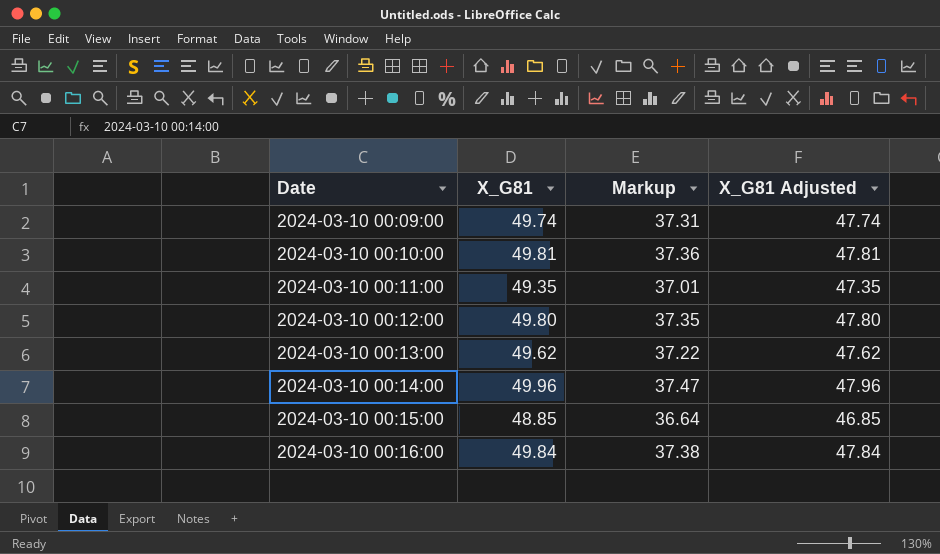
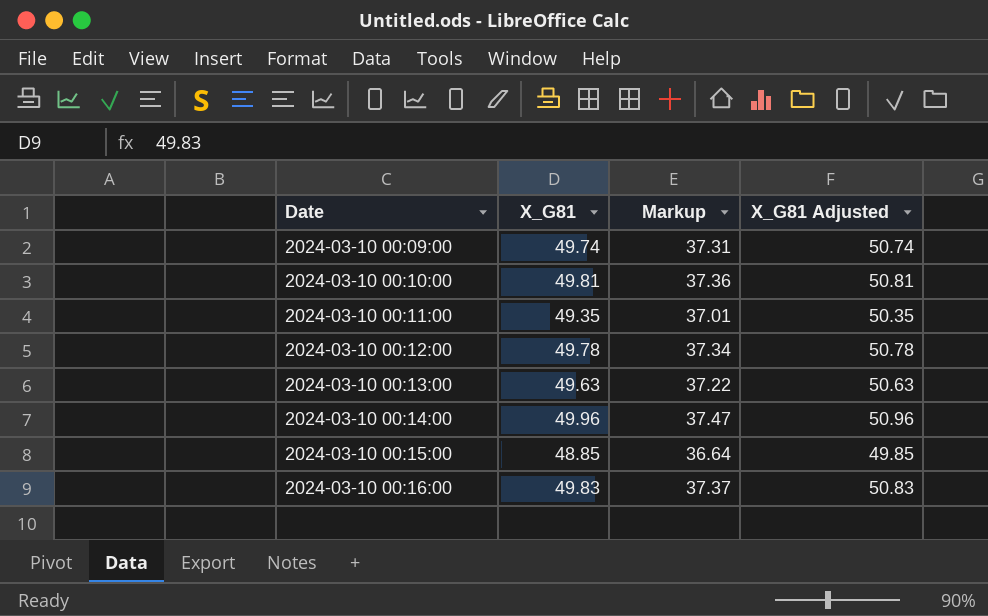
column X_G81 Adjusted | formula: [X_G81] - 2 -> [X_G81] + 1
2024-03-10 00:12:00 | X_G81: 49.80 -> 49.78
2024-03-10 00:12:00 | Markup: 37.35 -> 37.34
2024-03-10 00:13:00 | X_G81: 49.62 -> 49.63
2024-03-10 00:16:00 | X_G81: 49.84 -> 49.83
2024-03-10 00:16:00 | Markup: 37.38 -> 37.37

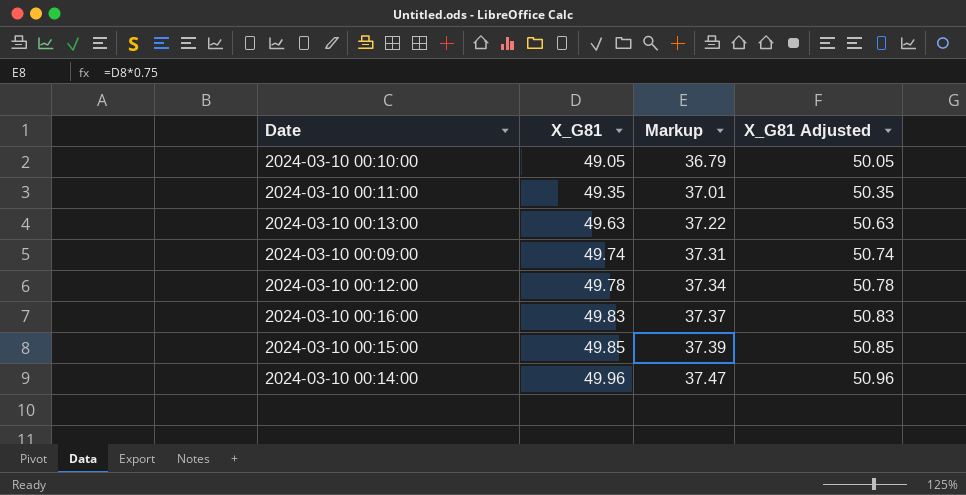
row order: Date ascending -> X_G81 ascending
2024-03-10 00:10:00 | X_G81: 49.81 -> 49.05
2024-03-10 00:10:00 | Markup: 37.36 -> 36.79
2024-03-10 00:10:00 | X_G81 Adjusted: 50.81 -> 50.05
2024-03-10 00:15:00 | X_G81: 48.85 -> 49.85
2024-03-10 00:15:00 | Markup: 36.64 -> 37.39
2024-03-10 00:15:00 | X_G81 Adjusted: 49.85 -> 50.85

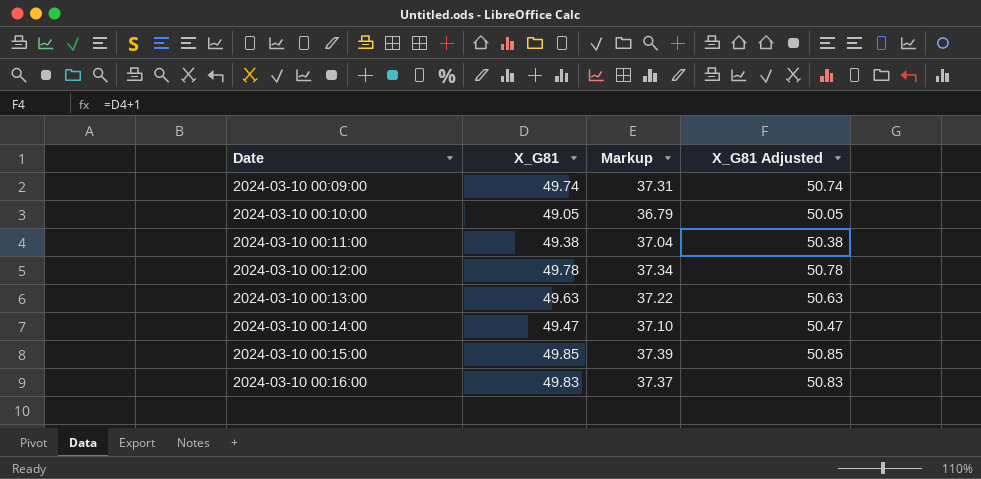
row order: X_G81 ascending -> Date ascending
2024-03-10 00:11:00 | X_G81: 49.35 -> 49.38
2024-03-10 00:11:00 | Markup: 37.01 -> 37.04
2024-03-10 00:11:00 | X_G81 Adjusted: 50.35 -> 50.38
2024-03-10 00:14:00 | X_G81: 49.96 -> 49.47
2024-03-10 00:14:00 | Markup: 37.47 -> 37.10
2024-03-10 00:14:00 | X_G81 Adjusted: 50.96 -> 50.47

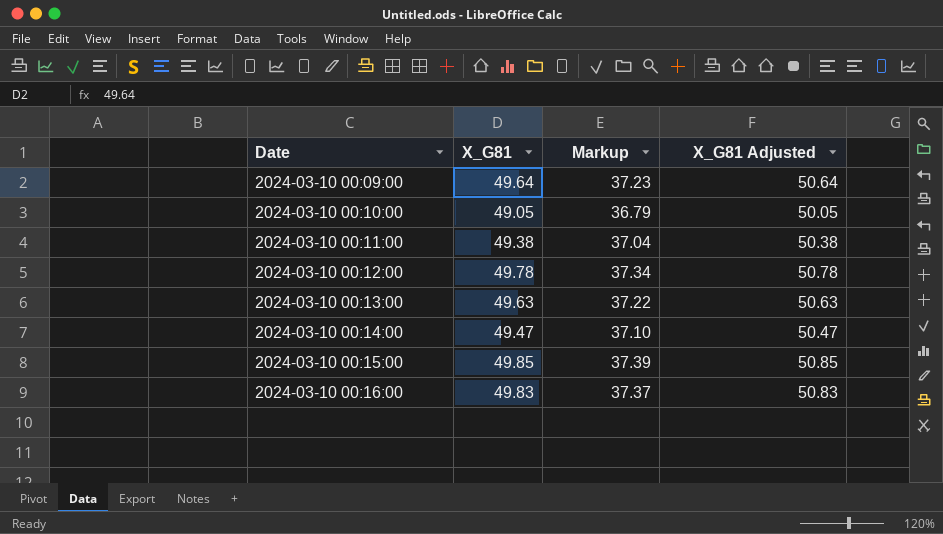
2024-03-10 00:09:00 | X_G81: 49.74 -> 49.64
2024-03-10 00:09:00 | Markup: 37.31 -> 37.23
2024-03-10 00:09:00 | X_G81 Adjusted: 50.74 -> 50.64

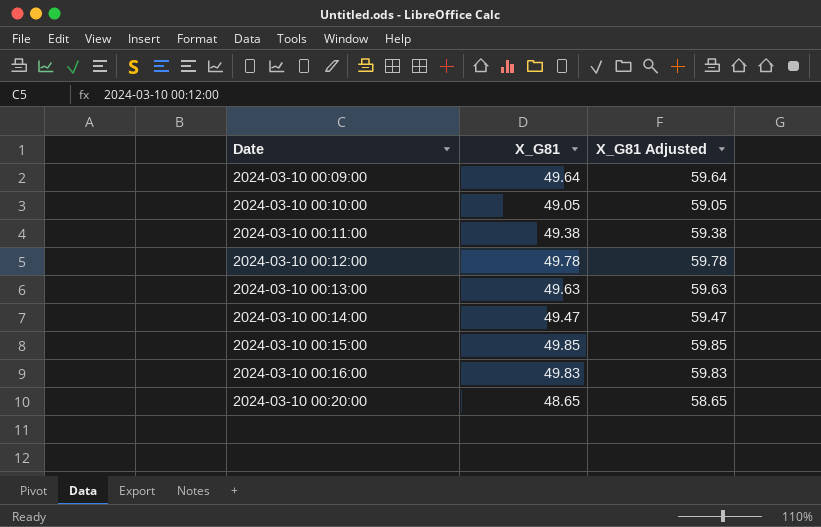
column Markup | formula: [X_G81] * 0.75 -> none
column X_G81 Adjusted | formula: [X_G81] + 1 -> [X_G81] + 10
row 2024-03-10 00:20:00: none -> 48.65 | 58.65

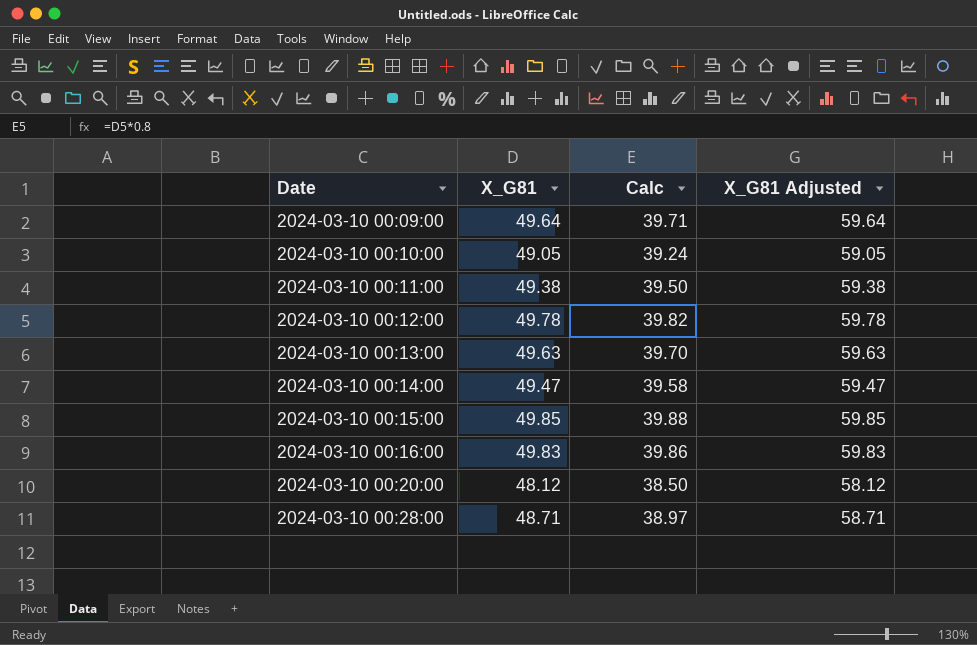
column Calc | formula: none -> [X_G81] * 0.8
2024-03-10 00:20:00 | X_G81: 48.65 -> 48.12
2024-03-10 00:20:00 | X_G81 Adjusted: 58.65 -> 58.12
row 2024-03-10 00:28:00: none -> 48.71 | 38.97 | 58.71

